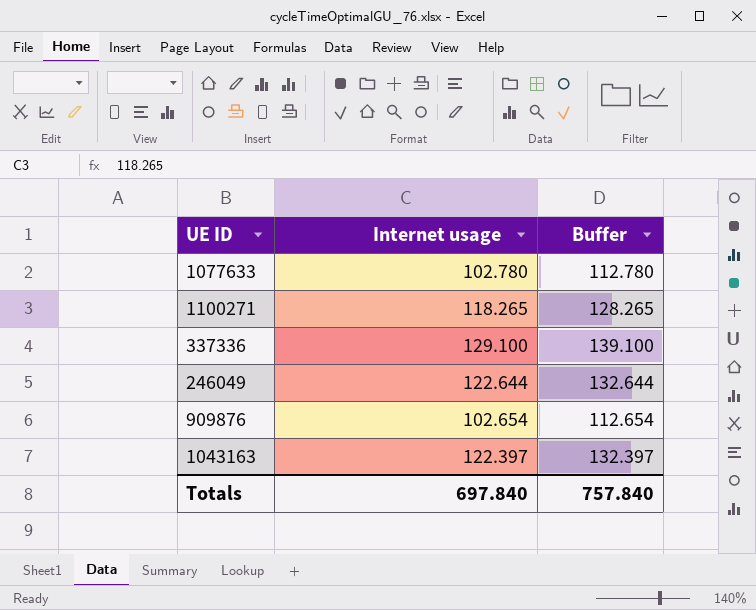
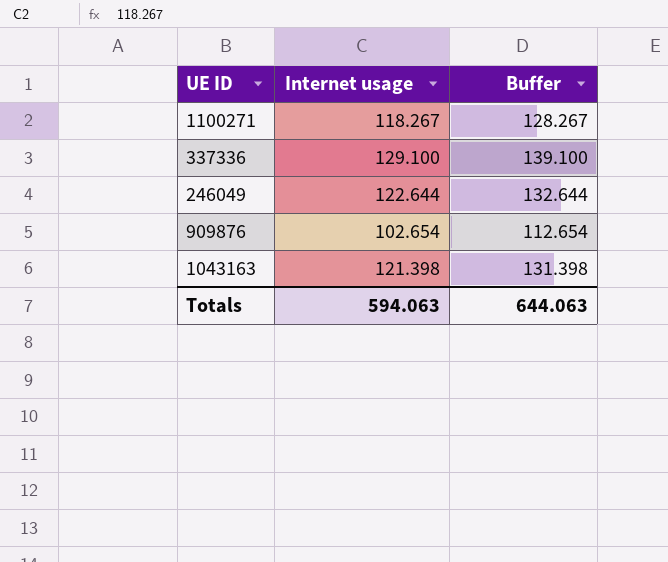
row 1077633: 102.780 | 112.780 -> none
1100271 | Internet usage: 118.265 -> 118.267
1100271 | Buffer: 128.265 -> 128.267
1043163 | Internet usage: 122.397 -> 121.398
1043163 | Buffer: 132.397 -> 131.398
Totals | Internet usage: 697.840 -> 594.063
Totals | Buffer: 757.840 -> 644.063

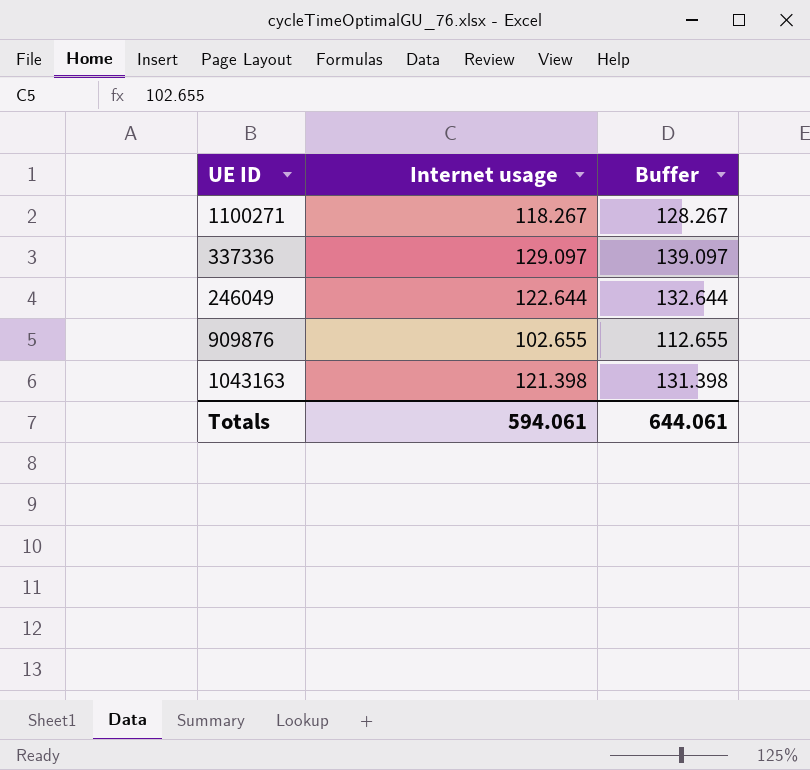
337336 | Internet usage: 129.100 -> 129.097
337336 | Buffer: 139.100 -> 139.097
909876 | Internet usage: 102.654 -> 102.655
909876 | Buffer: 112.654 -> 112.655
Totals | Internet usage: 594.063 -> 594.061
Totals | Buffer: 644.063 -> 644.061

